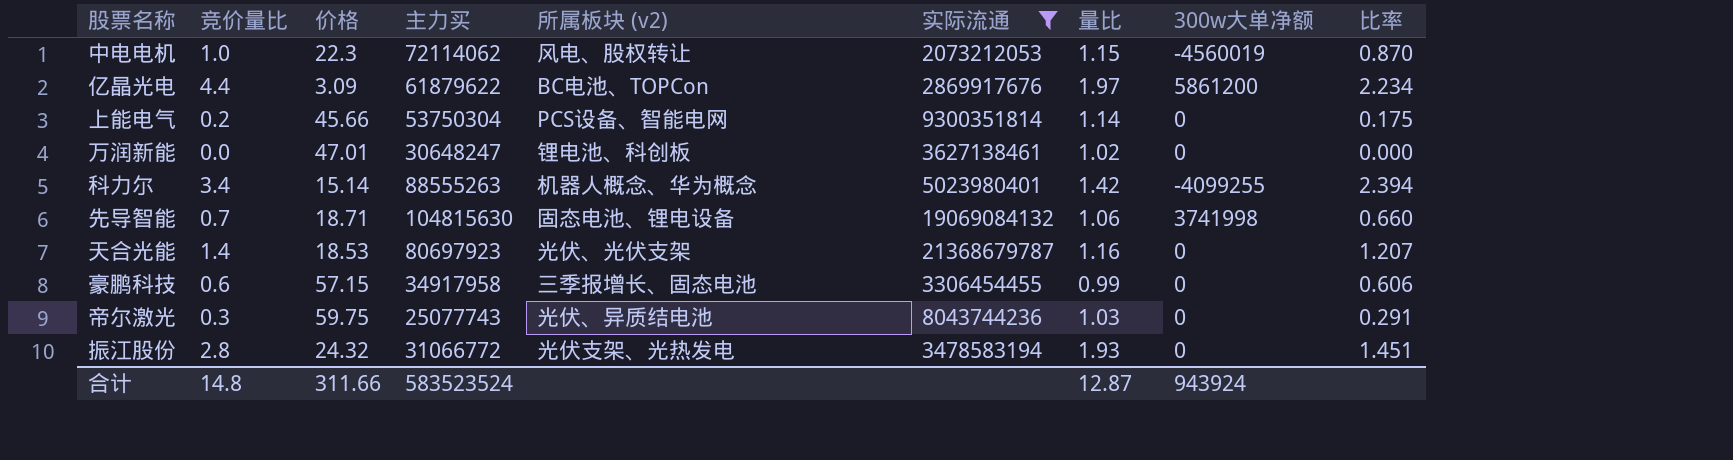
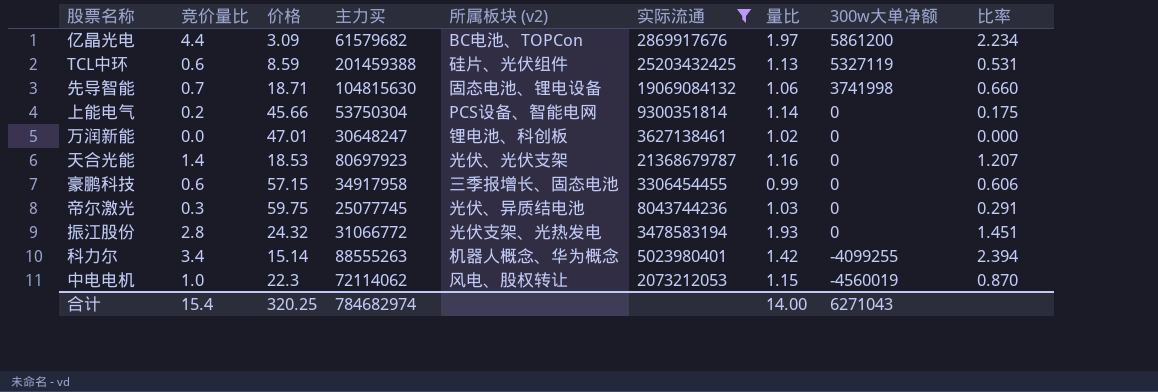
row order: none -> 300w大单净额 descending
亿晶光电 | 主力买: 61879622 -> 61579682
row TCL中环: none -> 0.6 | 8.59 | 201459388 | 硅片、光伏组件 | 25203432425 | 1.13 | 5327119 | 0.531
帝尔激光 | 主力买: 25077743 -> 25077745
合计 | 竞价量比: 14.8 -> 15.4
合计 | 价格: 311.66 -> 320.25
合计 | 主力买: 583523524 -> 784682974
合计 | 量比: 12.87 -> 14.00
合计 | 300w大单净额: 943924 -> 6271043

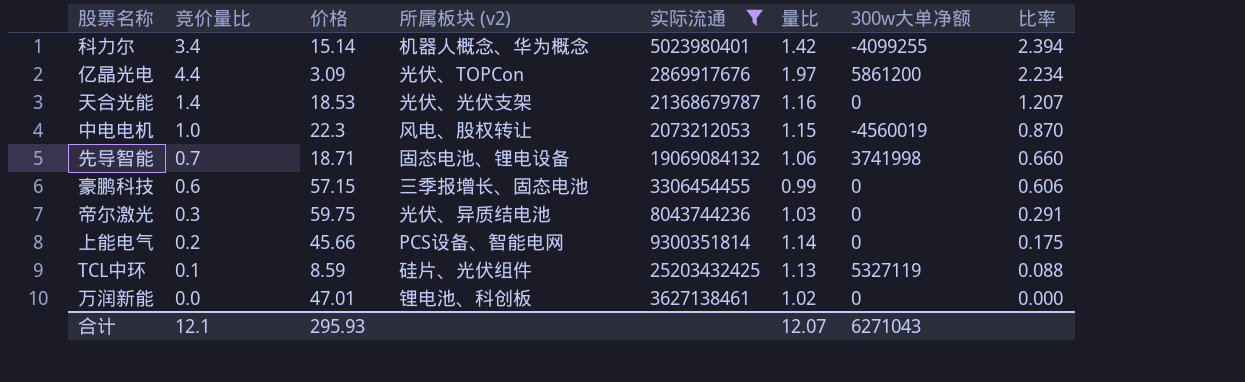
row order: 300w大单净额 descending -> 比率 descending
column 主力买 | position: 4 -> none
row 振江股份: 2.8 | 24.32 | 31066772 | 光伏支架、光热发电 | 3478583194 | 1.93 | 0 | 1.451 -> none
亿晶光电 | 所属板块 (v2): BC电池、TOPCon -> 光伏、TOPCon
TCL中环 | 竞价量比: 0.6 -> 0.1
TCL中环 | 比率: 0.531 -> 0.088
合计 | 竞价量比: 15.4 -> 12.1
合计 | 价格: 320.25 -> 295.93
合计 | 量比: 14.00 -> 12.07

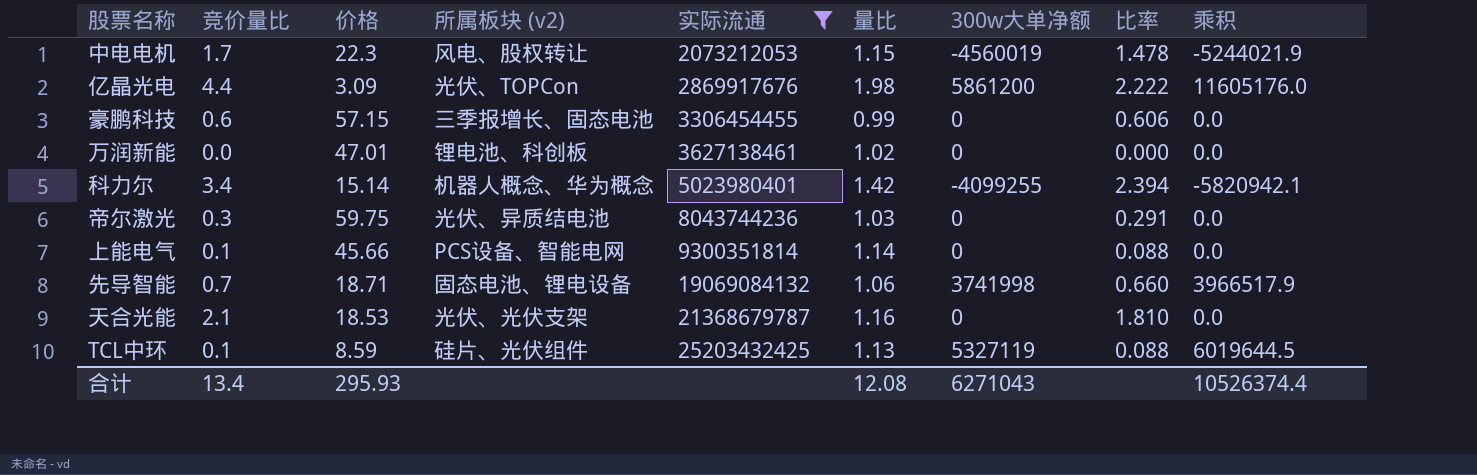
row order: 比率 descending -> 实际流通 ascending
column 乘积 | formula: none -> [量比] * [300w大单净额]
中电电机 | 竞价量比: 1.0 -> 1.7
中电电机 | 比率: 0.870 -> 1.478
亿晶光电 | 量比: 1.97 -> 1.98
亿晶光电 | 比率: 2.234 -> 2.222
上能电气 | 竞价量比: 0.2 -> 0.1
上能电气 | 比率: 0.175 -> 0.088
天合光能 | 竞价量比: 1.4 -> 2.1
天合光能 | 比率: 1.207 -> 1.810
合计 | 竞价量比: 12.1 -> 13.4
合计 | 量比: 12.07 -> 12.08

